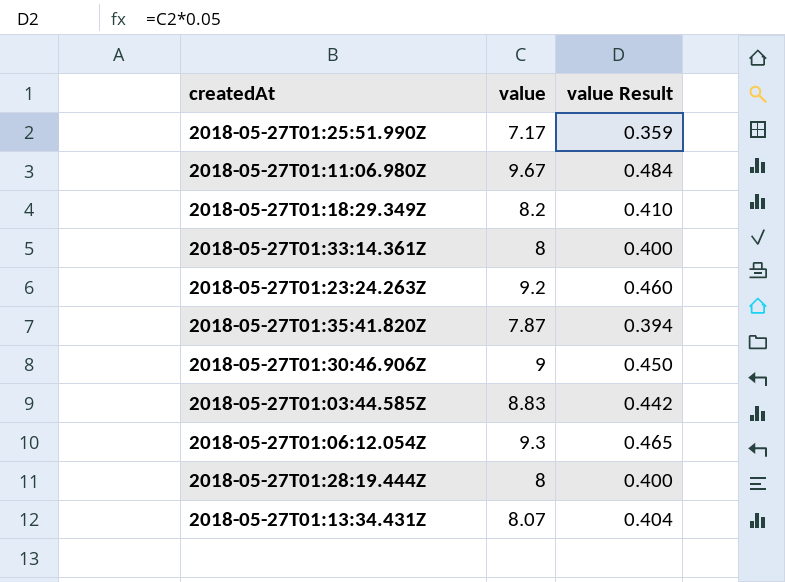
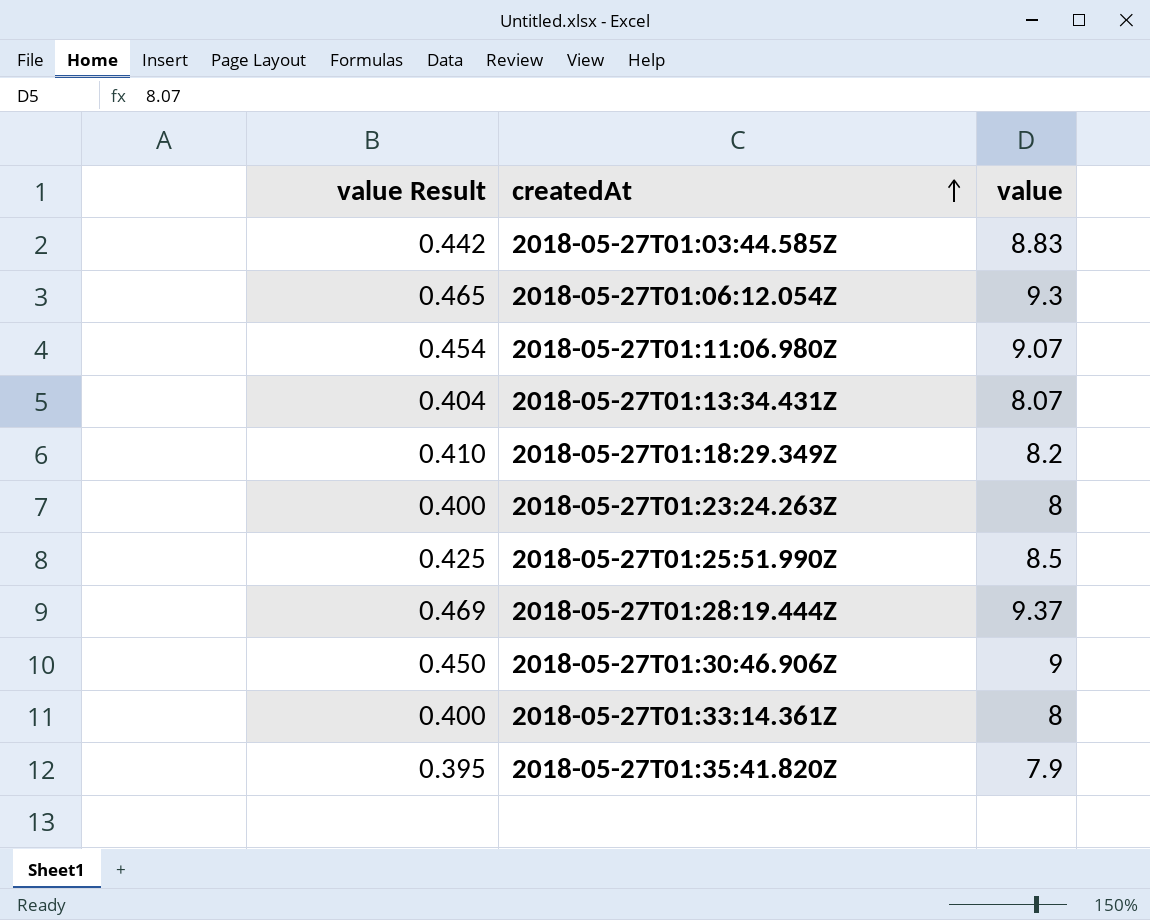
row order: none -> createdAt ascending
column value Result | position: 3 -> 1
2018-05-27T01:11:06.980Z | value Result: 0.484 -> 0.454
2018-05-27T01:11:06.980Z | value: 9.67 -> 9.07
2018-05-27T01:23:24.263Z | value Result: 0.460 -> 0.400
2018-05-27T01:23:24.263Z | value: 9.2 -> 8
2018-05-27T01:25:51.990Z | value Result: 0.359 -> 0.425
2018-05-27T01:25:51.990Z | value: 7.17 -> 8.5
2018-05-27T01:28:19.444Z | value Result: 0.400 -> 0.469
2018-05-27T01:28:19.444Z | value: 8 -> 9.37
2018-05-27T01:35:41.820Z | value Result: 0.394 -> 0.395
2018-05-27T01:35:41.820Z | value: 7.87 -> 7.9

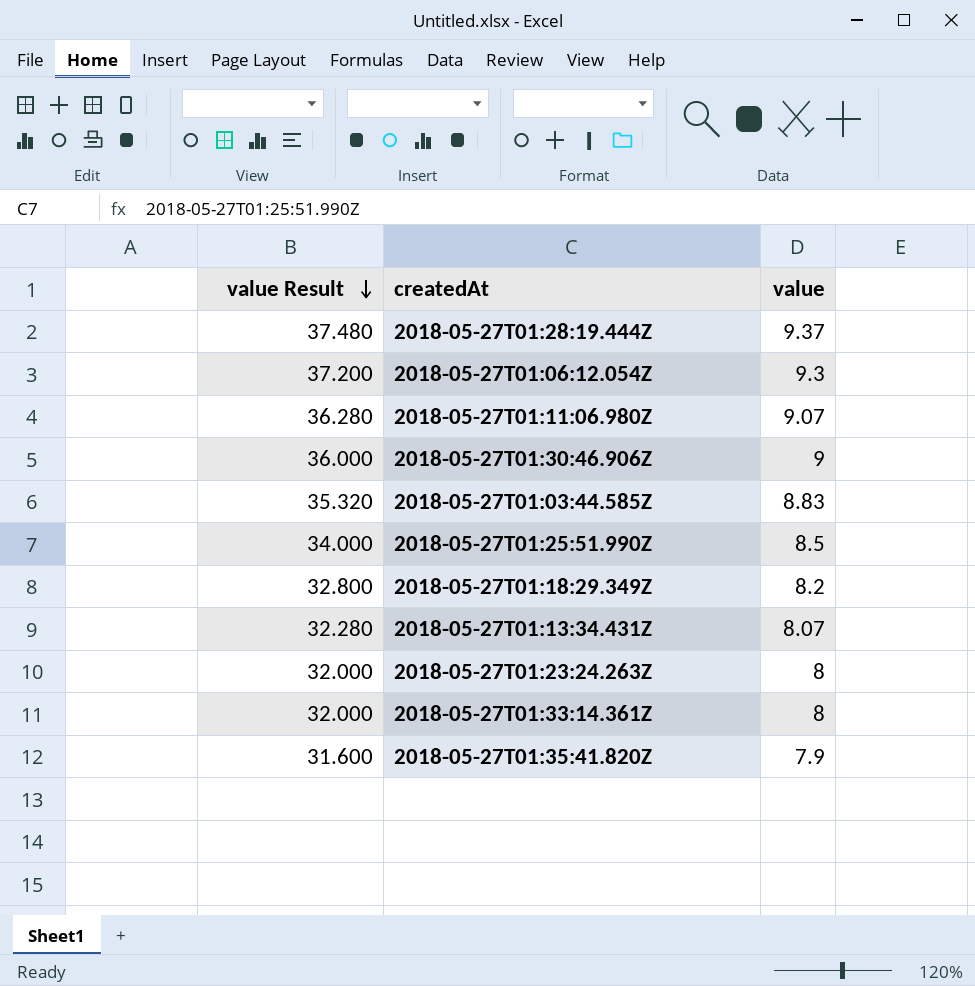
row order: createdAt ascending -> value Result descending
column value Result | formula: [value] * 0.05 -> [value] * 4

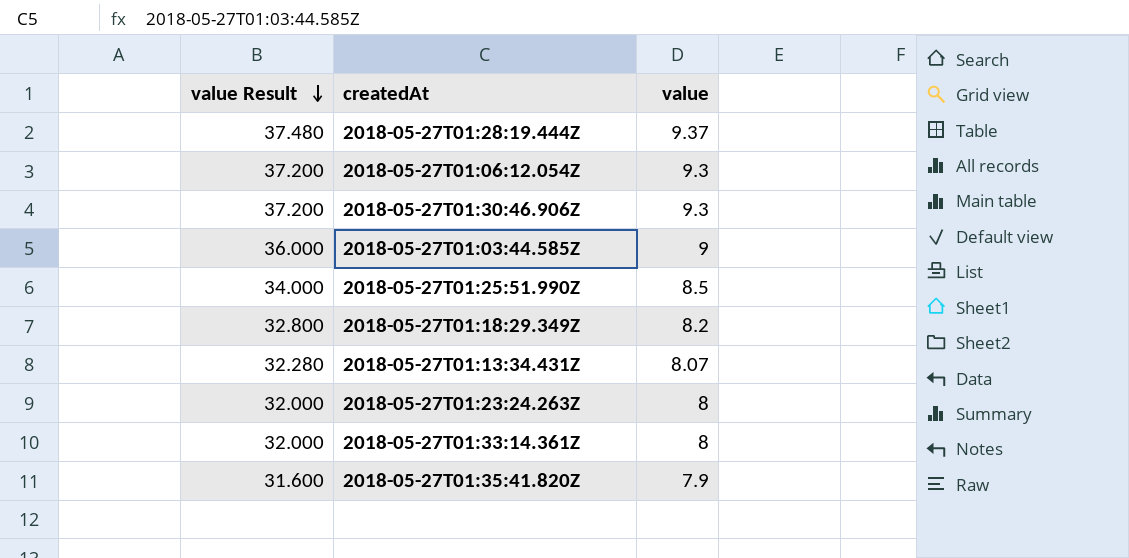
row 2018-05-27T01:11:06.980Z: 36.280 | 9.07 -> none
2018-05-27T01:30:46.906Z | value Result: 36.000 -> 37.200
2018-05-27T01:30:46.906Z | value: 9 -> 9.3
2018-05-27T01:03:44.585Z | value Result: 35.320 -> 36.000
2018-05-27T01:03:44.585Z | value: 8.83 -> 9

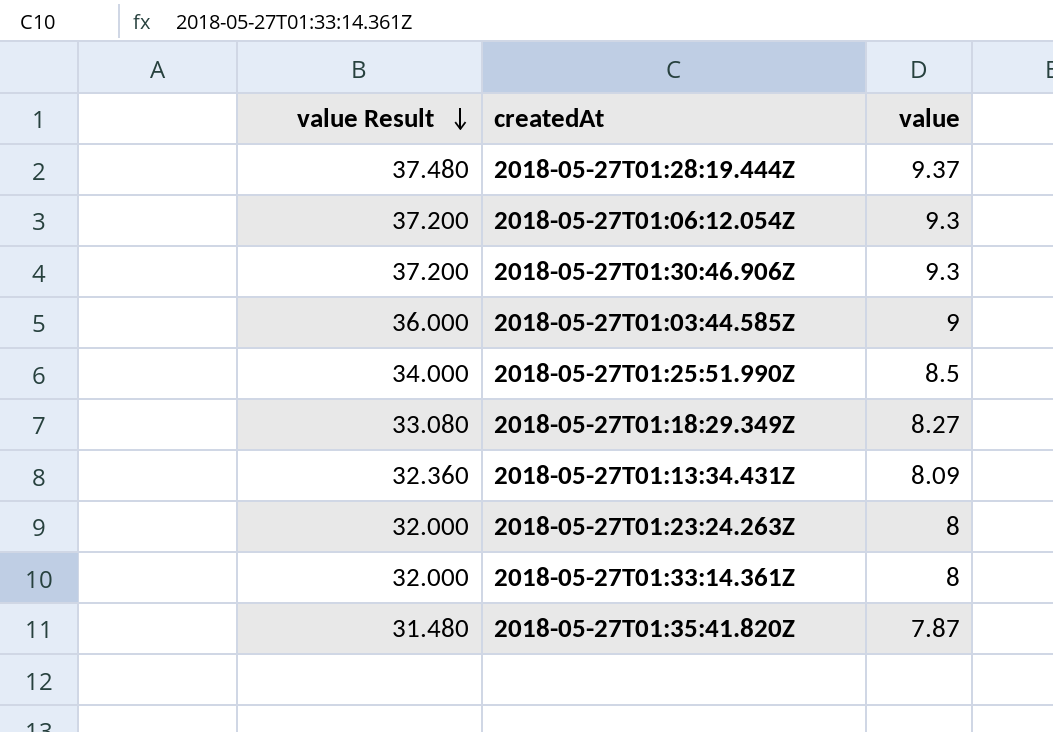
2018-05-27T01:18:29.349Z | value Result: 32.800 -> 33.080
2018-05-27T01:18:29.349Z | value: 8.2 -> 8.27
2018-05-27T01:13:34.431Z | value Result: 32.280 -> 32.360
2018-05-27T01:13:34.431Z | value: 8.07 -> 8.09
2018-05-27T01:35:41.820Z | value Result: 31.600 -> 31.480
2018-05-27T01:35:41.820Z | value: 7.9 -> 7.87

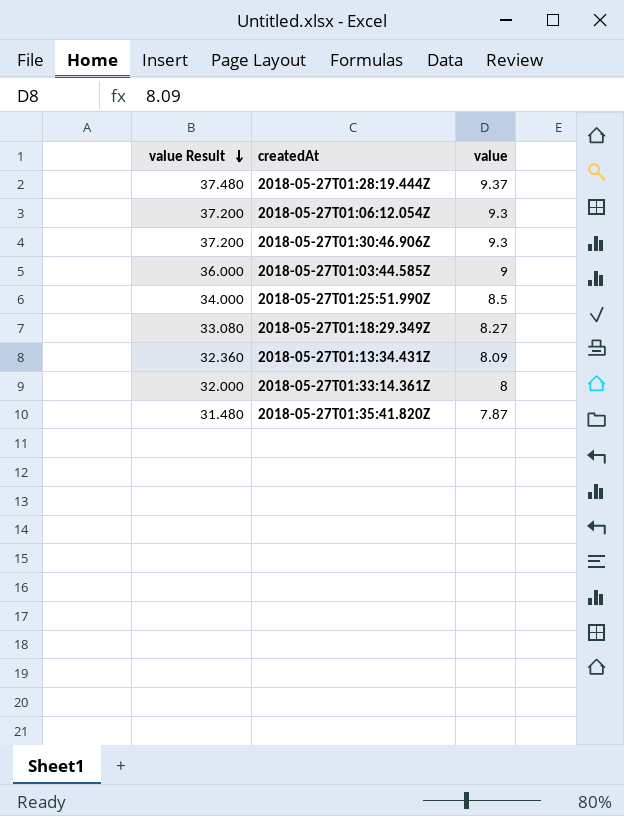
row 2018-05-27T01:23:24.263Z: 32.000 | 8 -> none

